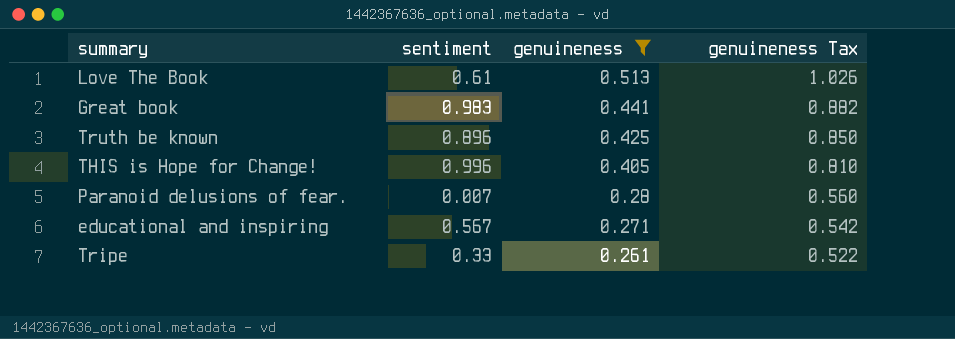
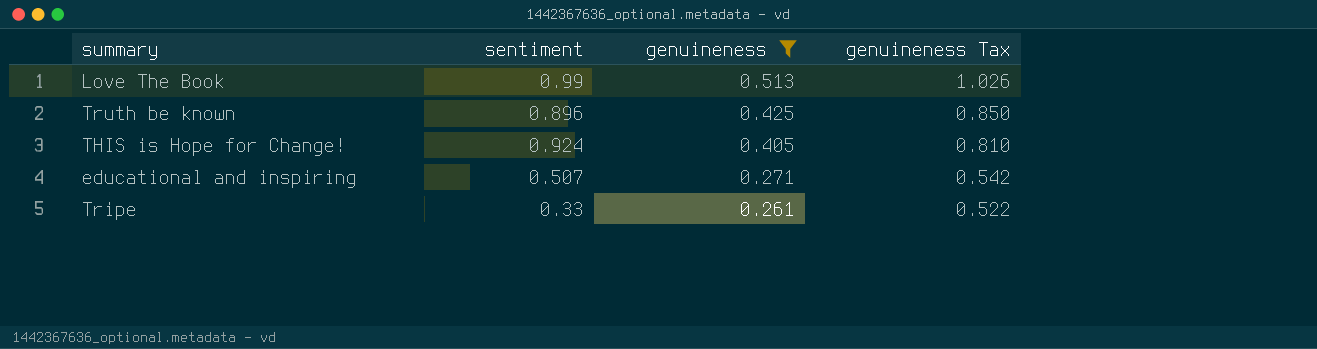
row Great book: 0.983 | 0.441 | 0.882 -> none
row Paranoid delusions of fear.: 0.007 | 0.28 | 0.560 -> none
Love The Book | sentiment: 0.61 -> 0.99
THIS is Hope for Change! | sentiment: 0.996 -> 0.924
educational and inspiring | sentiment: 0.567 -> 0.507

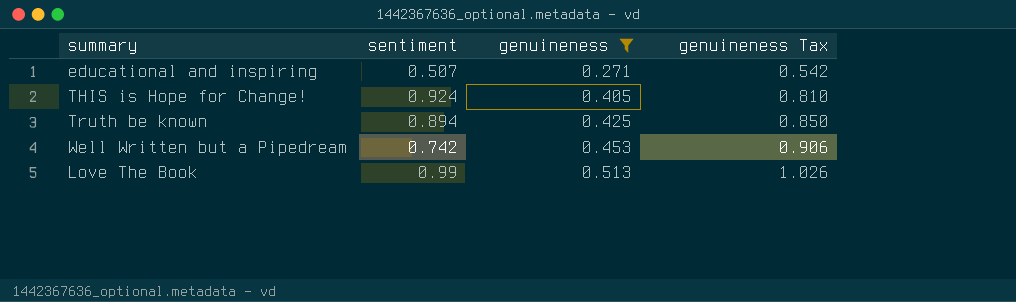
row order: genuineness descending -> genuineness ascending
row Tripe: 0.33 | 0.261 | 0.522 -> none
Truth be known | sentiment: 0.896 -> 0.894
row Well Written but a Pipedream: none -> 0.742 | 0.453 | 0.906

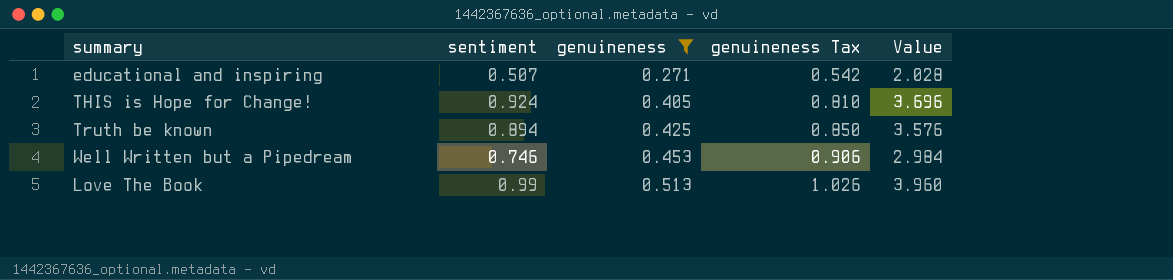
column Value | formula: none -> [sentiment] * 4
Well Written but a Pipedream | sentiment: 0.742 -> 0.746

